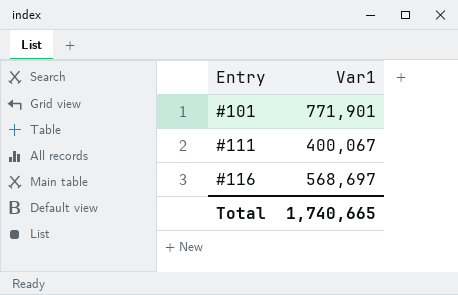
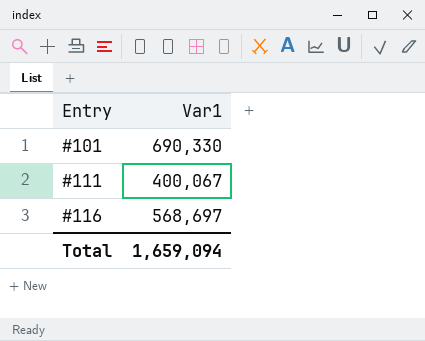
#101 | Var1: 771,901 -> 690,330
Total | Var1: 1,740,665 -> 1,659,094

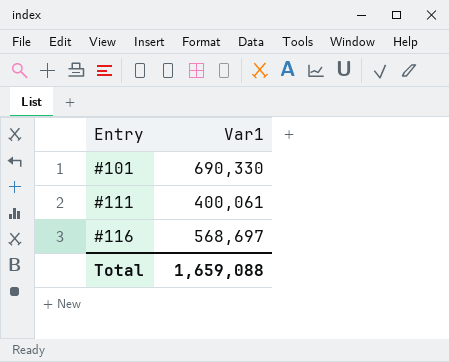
#111 | Var1: 400,067 -> 400,061
Total | Var1: 1,659,094 -> 1,659,088

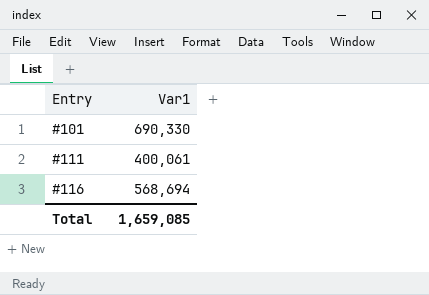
#116 | Var1: 568,697 -> 568,694
Total | Var1: 1,659,088 -> 1,659,085

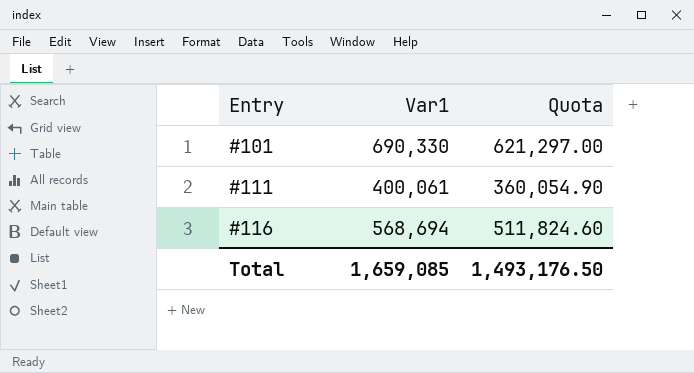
column Quota | formula: none -> [Var1] * 0.9

